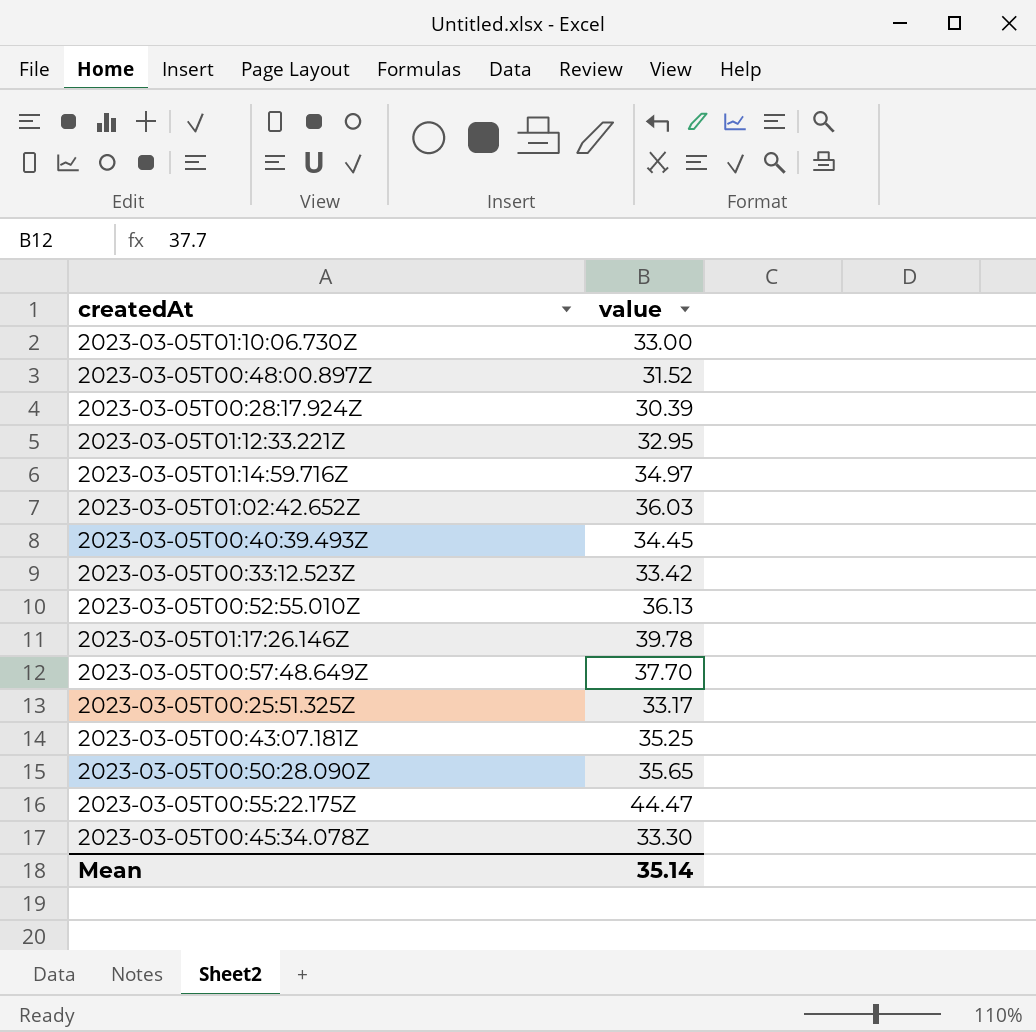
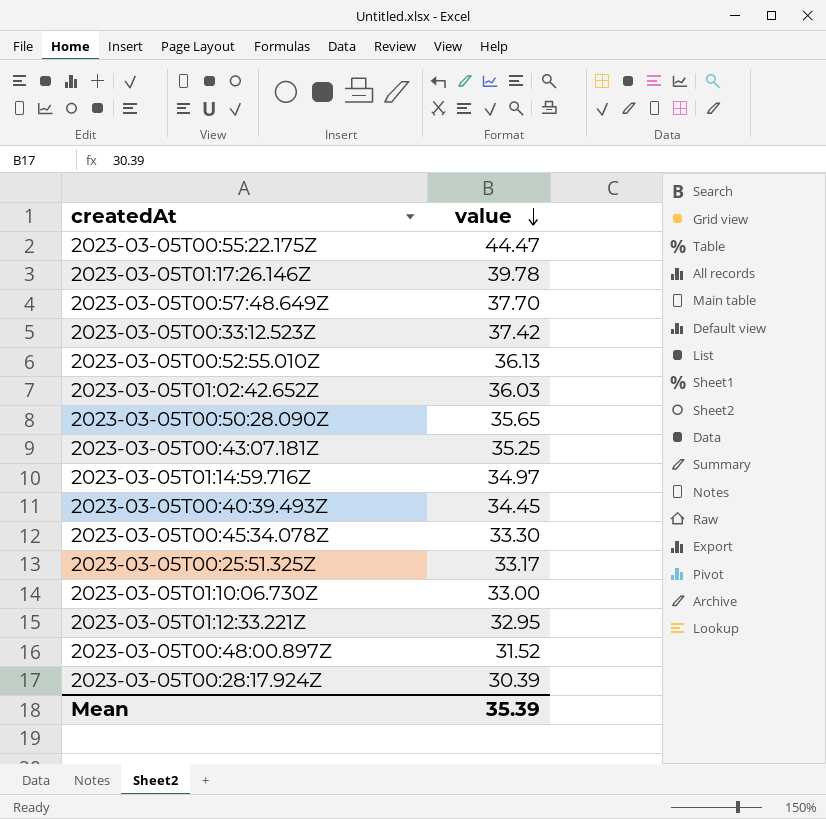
row order: none -> value descending
2023-03-05T00:33:12.523Z | value: 33.42 -> 37.42
Mean | value: 35.14 -> 35.39

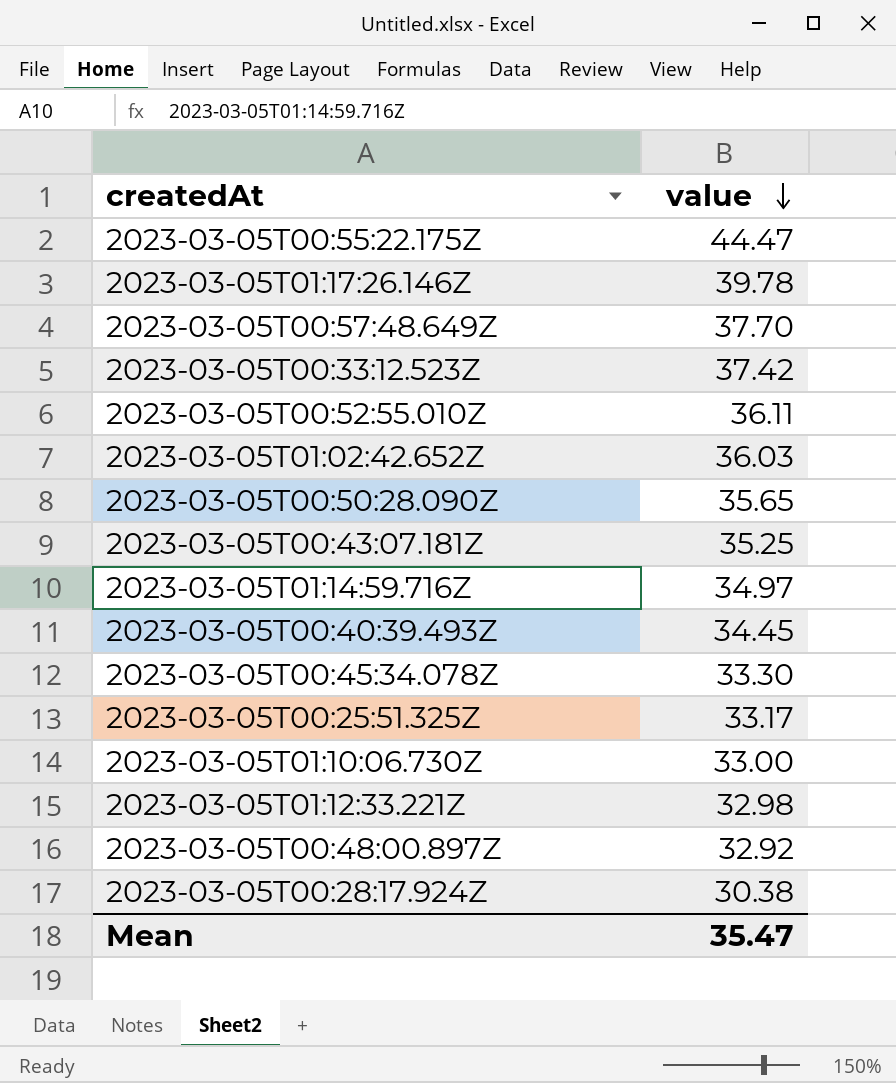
2023-03-05T00:52:55.010Z | value: 36.13 -> 36.11
2023-03-05T01:12:33.221Z | value: 32.95 -> 32.98
2023-03-05T00:48:00.897Z | value: 31.52 -> 32.92
2023-03-05T00:28:17.924Z | value: 30.39 -> 30.38
Mean | value: 35.39 -> 35.47

